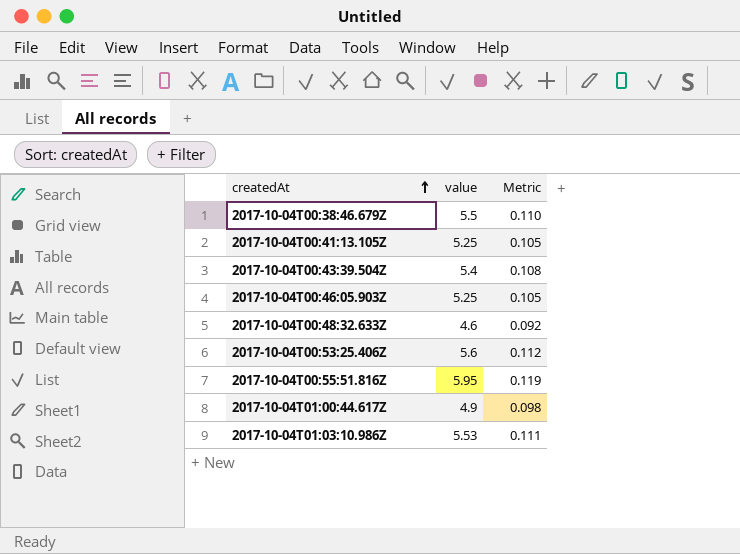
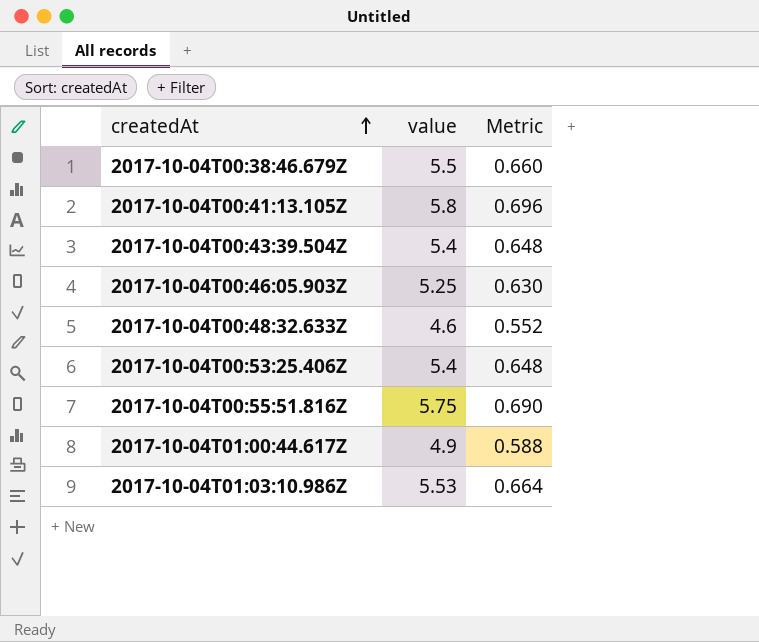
column Metric | formula: [value] * 0.02 -> [value] * 0.12
2017-10-04T00:41:13.105Z | value: 5.25 -> 5.8
2017-10-04T00:53:25.406Z | value: 5.6 -> 5.4
2017-10-04T00:55:51.816Z | value: 5.95 -> 5.75

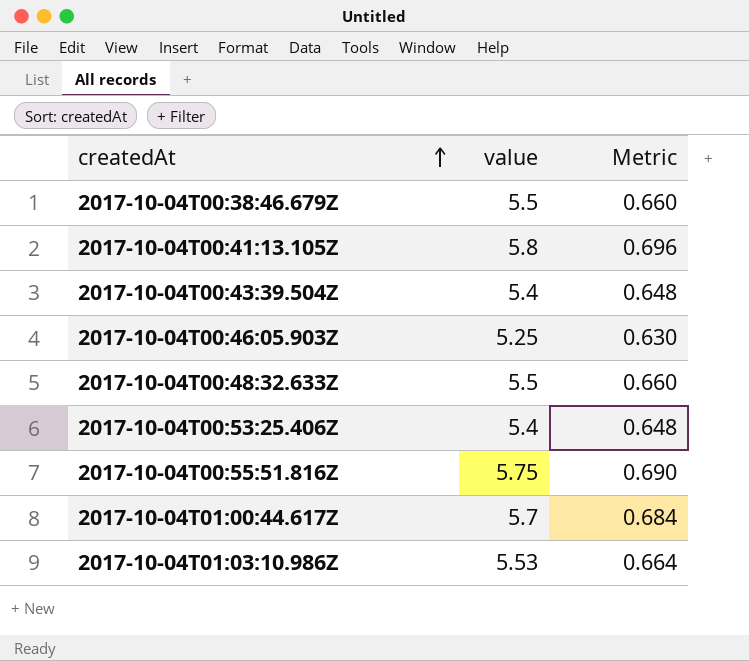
2017-10-04T00:48:32.633Z | value: 4.6 -> 5.5
2017-10-04T00:48:32.633Z | Metric: 0.552 -> 0.660
2017-10-04T01:00:44.617Z | value: 4.9 -> 5.7
2017-10-04T01:00:44.617Z | Metric: 0.588 -> 0.684

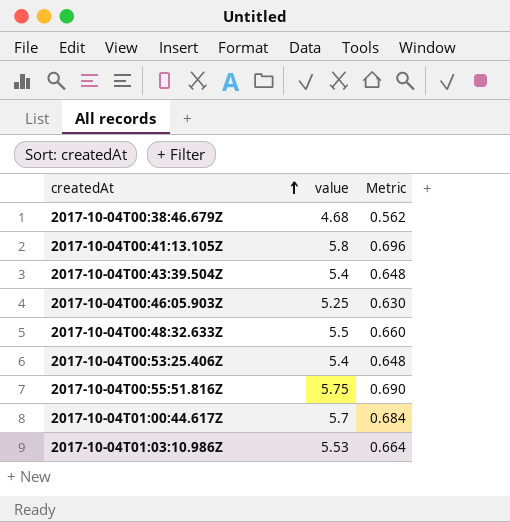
2017-10-04T00:38:46.679Z | value: 5.5 -> 4.68
2017-10-04T00:38:46.679Z | Metric: 0.660 -> 0.562

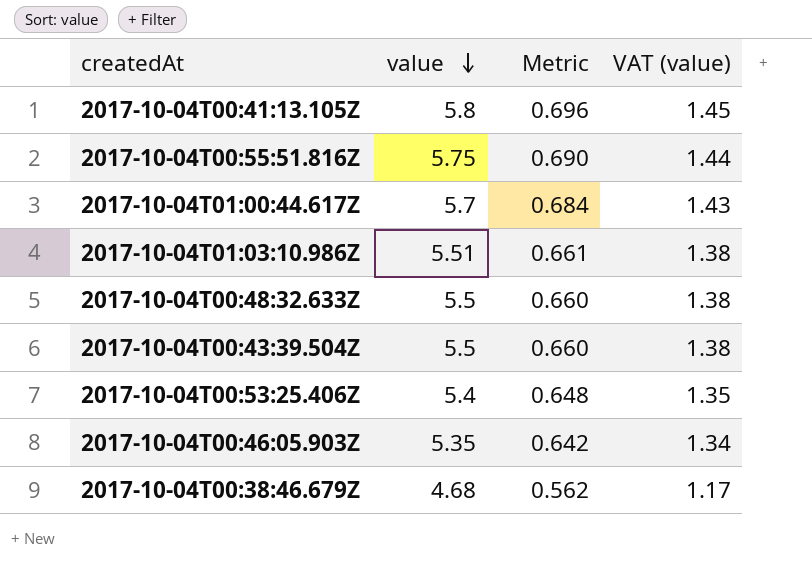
row order: createdAt ascending -> value descending
column VAT (value) | formula: none -> [value] * 0.25
2017-10-04T01:03:10.986Z | value: 5.53 -> 5.51
2017-10-04T01:03:10.986Z | Metric: 0.664 -> 0.661
2017-10-04T00:43:39.504Z | value: 5.4 -> 5.5
2017-10-04T00:43:39.504Z | Metric: 0.648 -> 0.660
2017-10-04T00:46:05.903Z | value: 5.25 -> 5.35
2017-10-04T00:46:05.903Z | Metric: 0.630 -> 0.642

